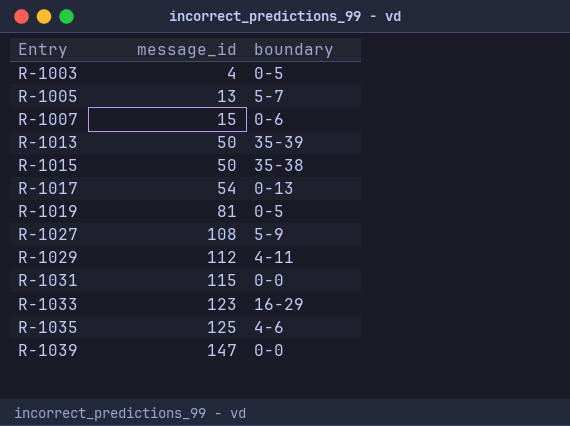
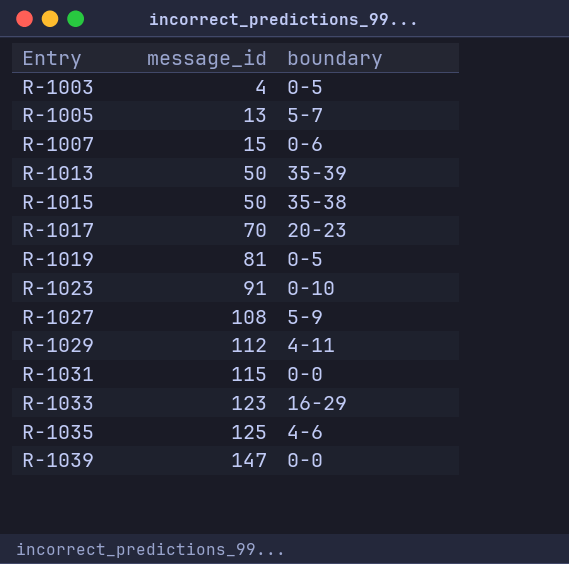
R-1017 | message_id: 54 -> 70
R-1017 | boundary: 0-13 -> 20-23
row R-1023: none -> 91 | 0-10

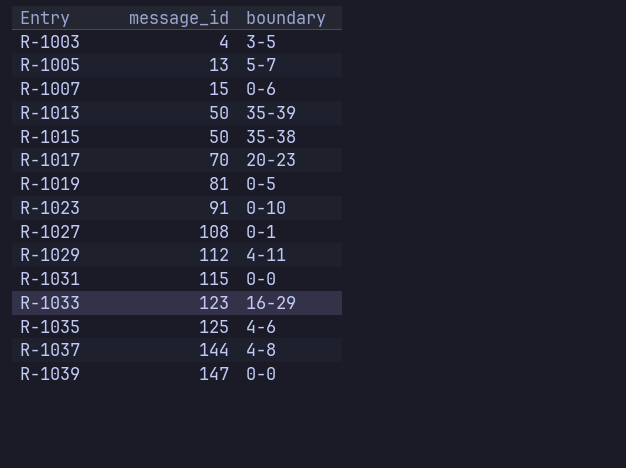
R-1003 | boundary: 0-5 -> 3-5
R-1027 | boundary: 5-9 -> 0-1
row R-1037: none -> 144 | 4-8

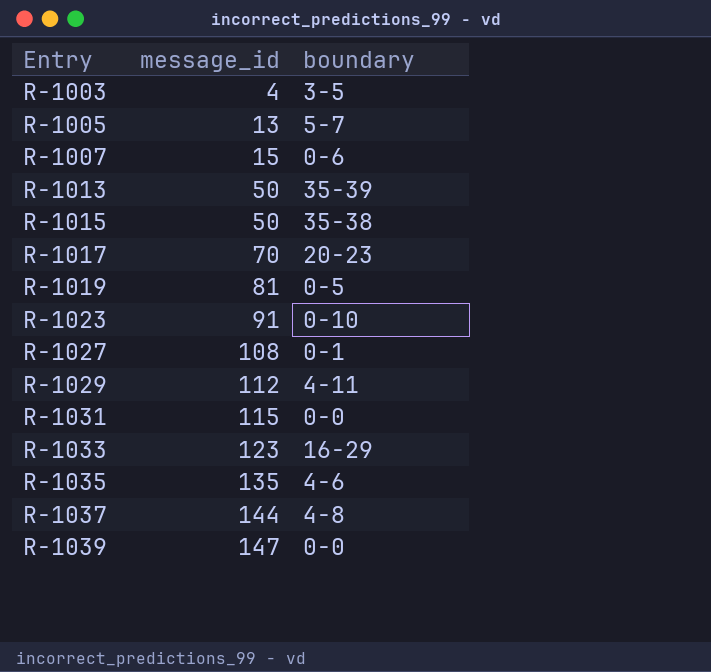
R-1035 | message_id: 125 -> 135

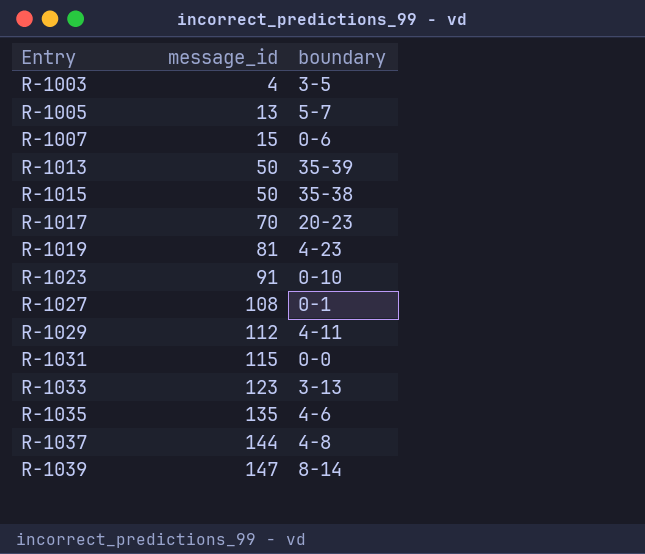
R-1019 | boundary: 0-5 -> 4-23
R-1033 | boundary: 16-29 -> 3-13
R-1039 | boundary: 0-0 -> 8-14

